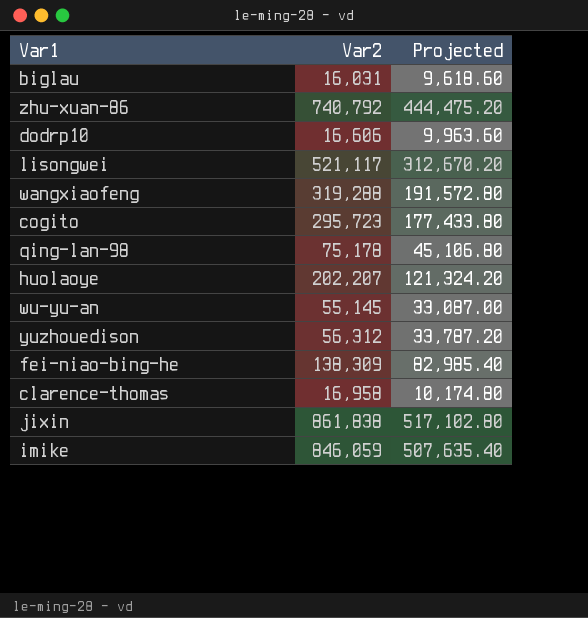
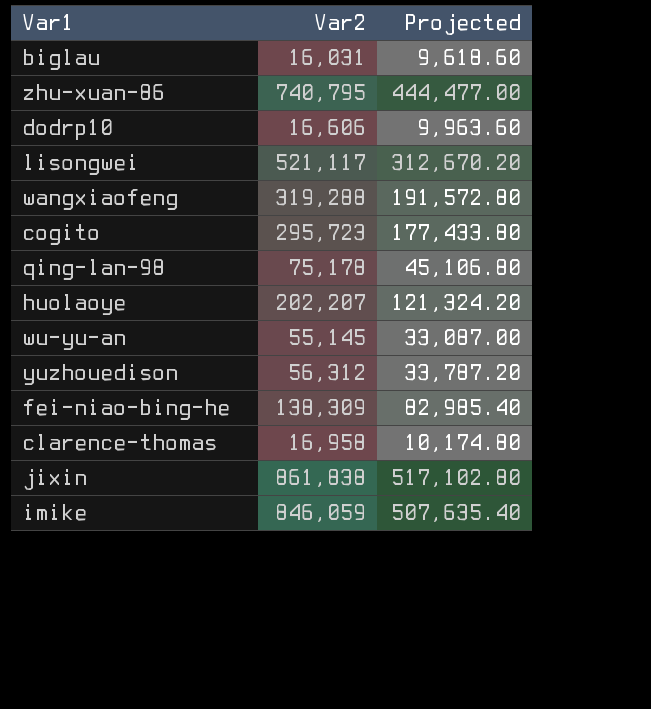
zhu-xuan-86 | Var2: 740,792 -> 740,795
zhu-xuan-86 | Projected: 444,475.20 -> 444,477.00

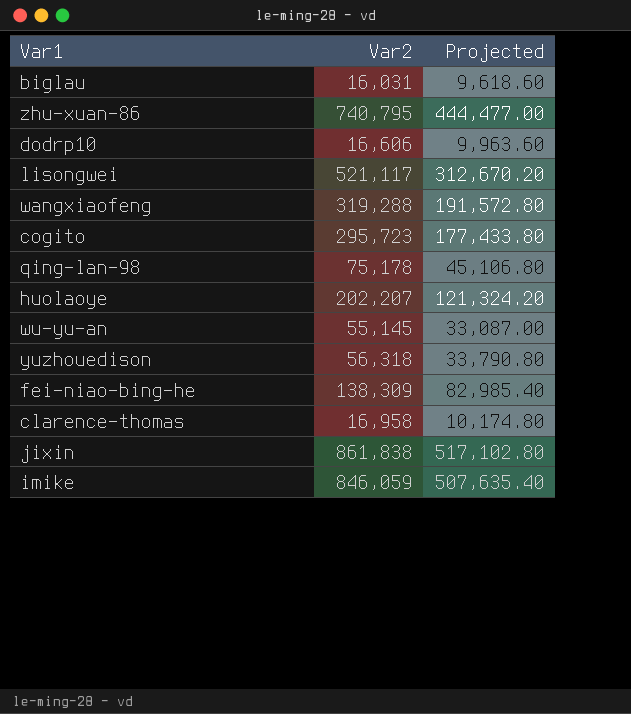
yuzhouedison | Var2: 56,312 -> 56,318
yuzhouedison | Projected: 33,787.20 -> 33,790.80

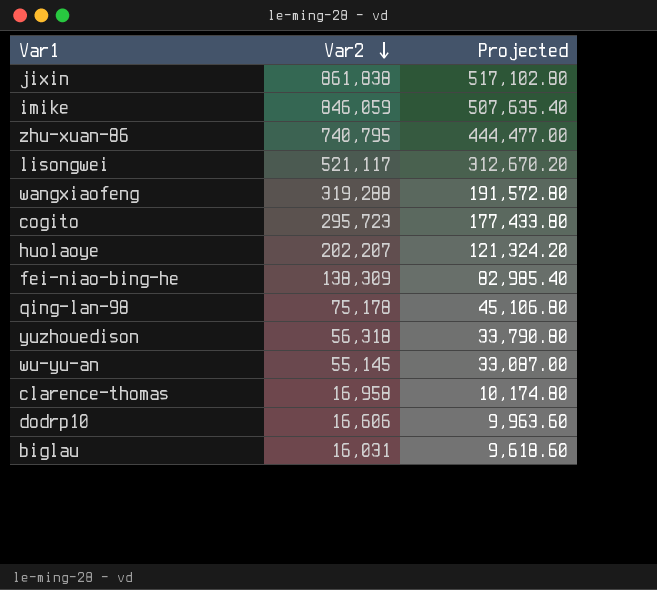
row order: none -> Var2 descending

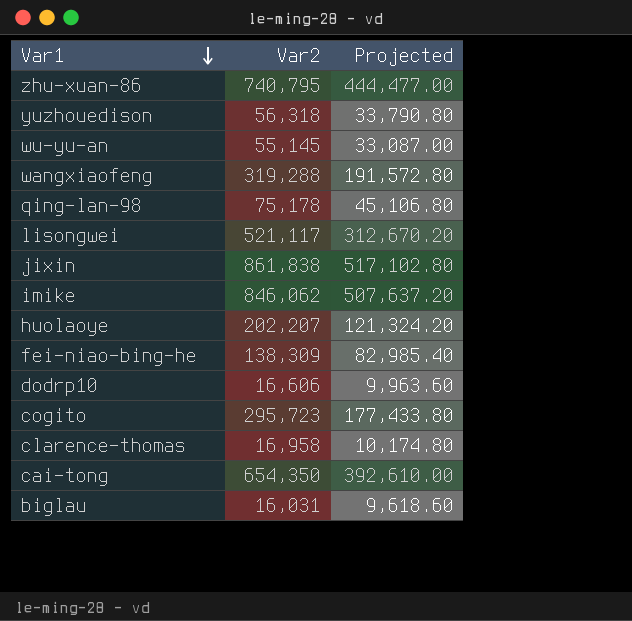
row order: Var2 descending -> Var1 descending
imike | Var2: 846,059 -> 846,062
imike | Projected: 507,635.40 -> 507,637.20
row cai-tong: none -> 654,350 | 392,610.00

